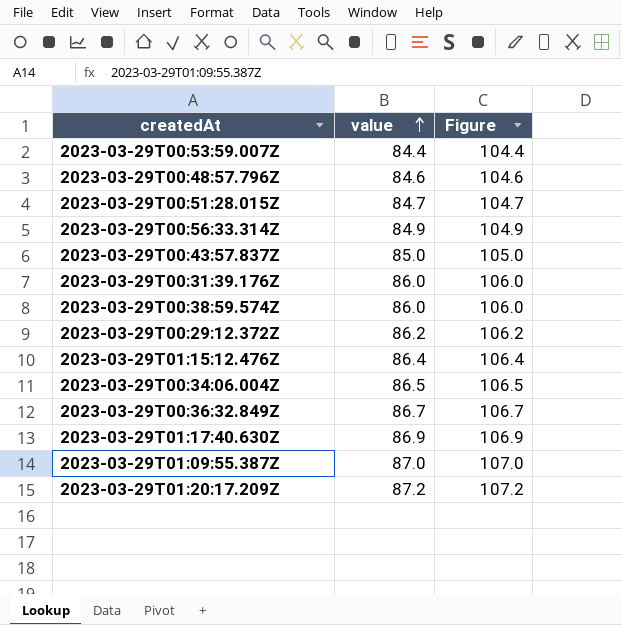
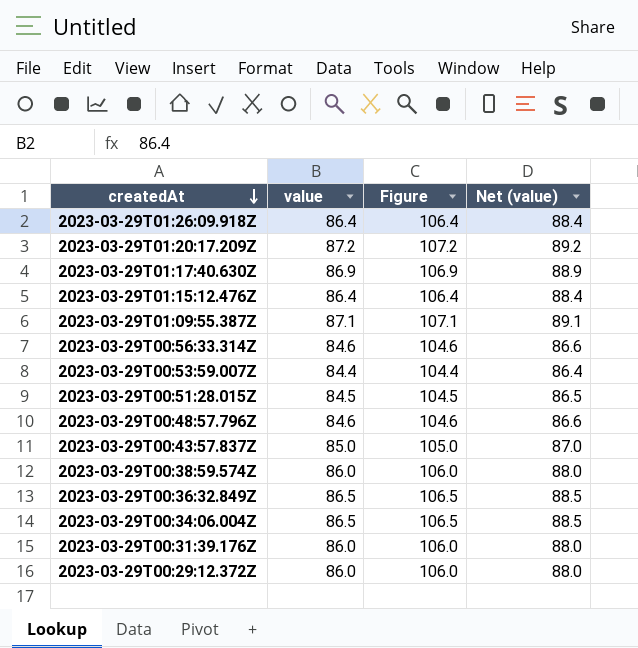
row order: value ascending -> createdAt descending
column Net (value) | formula: none -> [value] + 2
row 2023-03-29T01:26:09.918Z: none -> 86.4 | 106.4 | 88.4
2023-03-29T01:09:55.387Z | value: 87.0 -> 87.1
2023-03-29T01:09:55.387Z | Figure: 107.0 -> 107.1
2023-03-29T00:56:33.314Z | value: 84.9 -> 84.6
2023-03-29T00:56:33.314Z | Figure: 104.9 -> 104.6
2023-03-29T00:51:28.015Z | value: 84.7 -> 84.5
2023-03-29T00:51:28.015Z | Figure: 104.7 -> 104.5
2023-03-29T00:36:32.849Z | value: 86.7 -> 86.5
2023-03-29T00:36:32.849Z | Figure: 106.7 -> 106.5
2023-03-29T00:29:12.372Z | value: 86.2 -> 86.0
2023-03-29T00:29:12.372Z | Figure: 106.2 -> 106.0

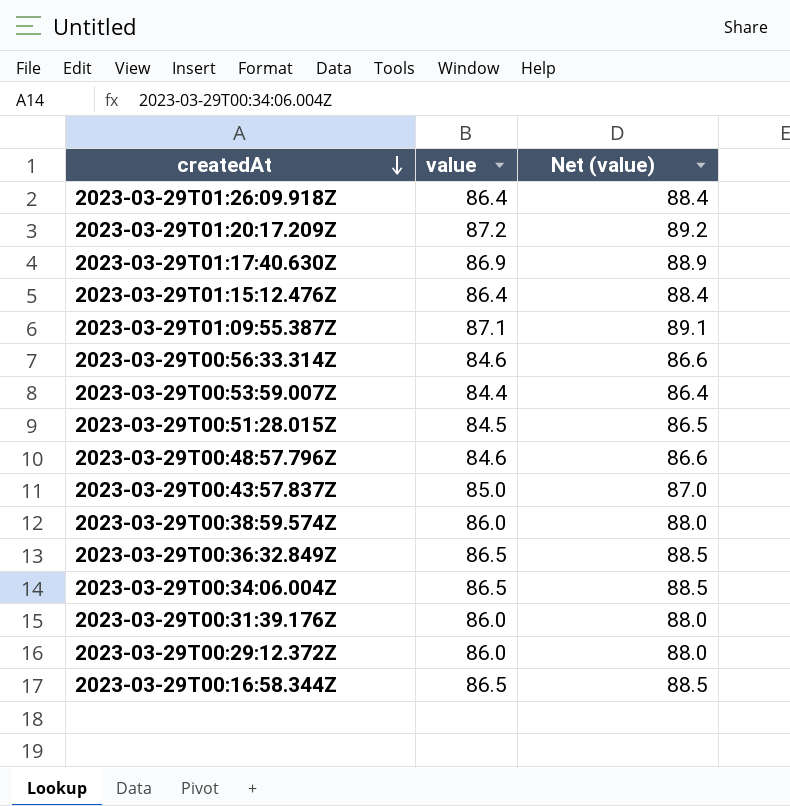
column Figure | formula: [value] + 20 -> none
row 2023-03-29T00:16:58.344Z: none -> 86.5 | 88.5

